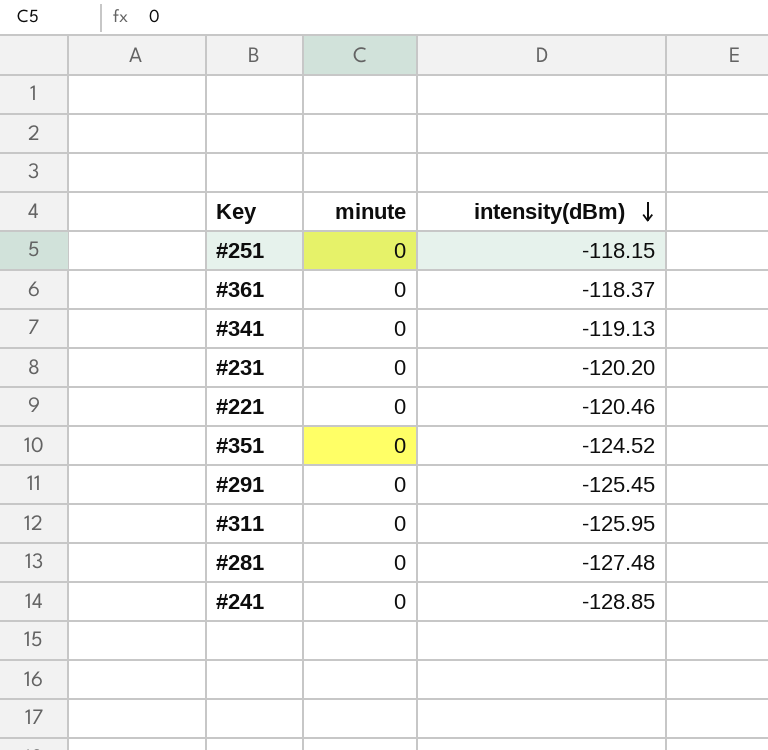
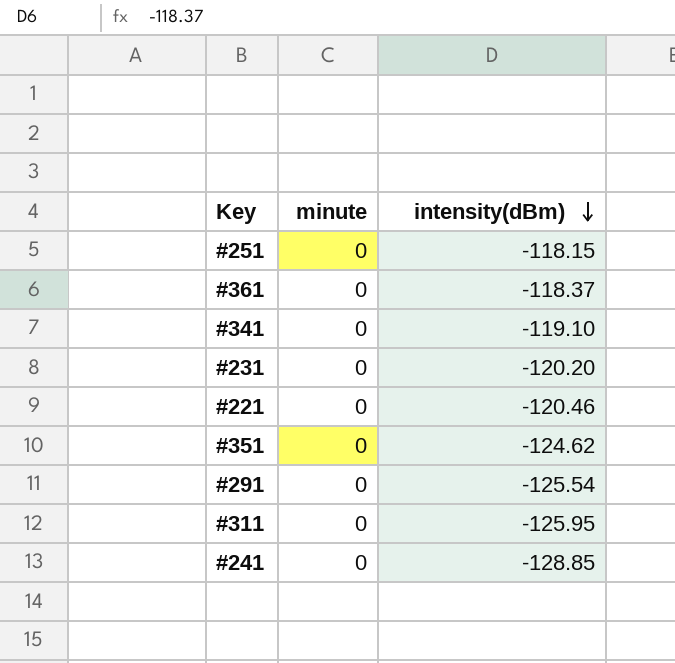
row #281: 0 | -127.48 -> none
#341 | intensity(dBm): -119.13 -> -119.10
#351 | intensity(dBm): -124.52 -> -124.62
#291 | intensity(dBm): -125.45 -> -125.54

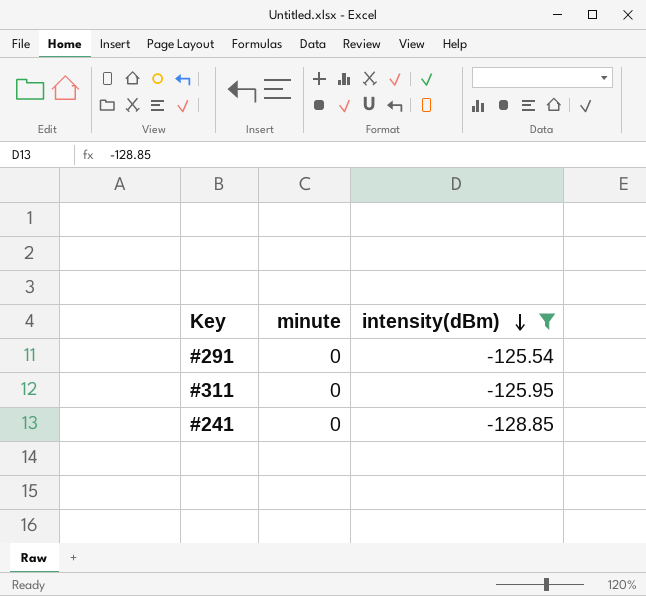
filter: none -> intensity(dBm) <= -125.54

